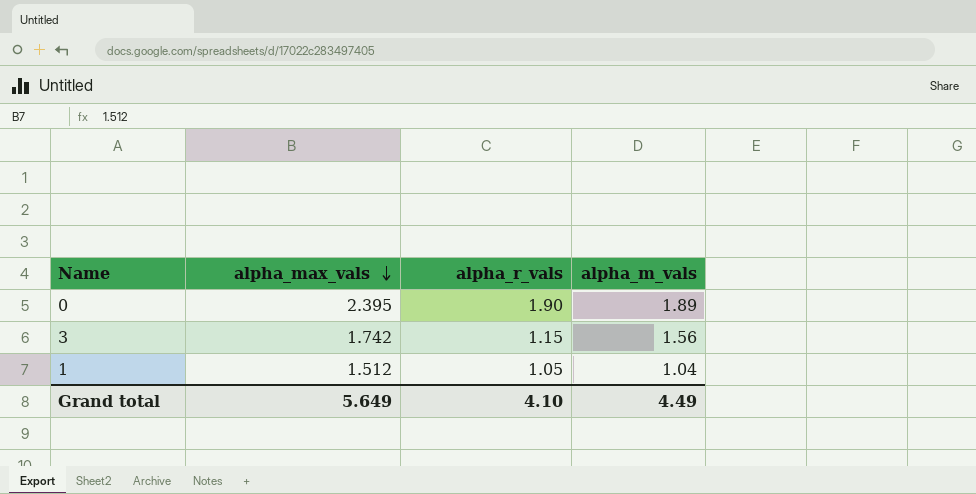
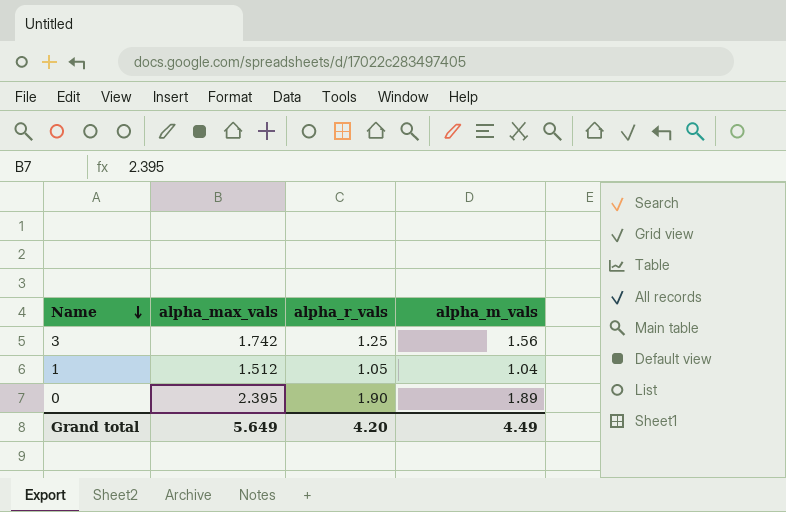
row order: alpha_max_vals descending -> Name descending
3 | alpha_r_vals: 1.15 -> 1.25
Grand total | alpha_r_vals: 4.10 -> 4.20

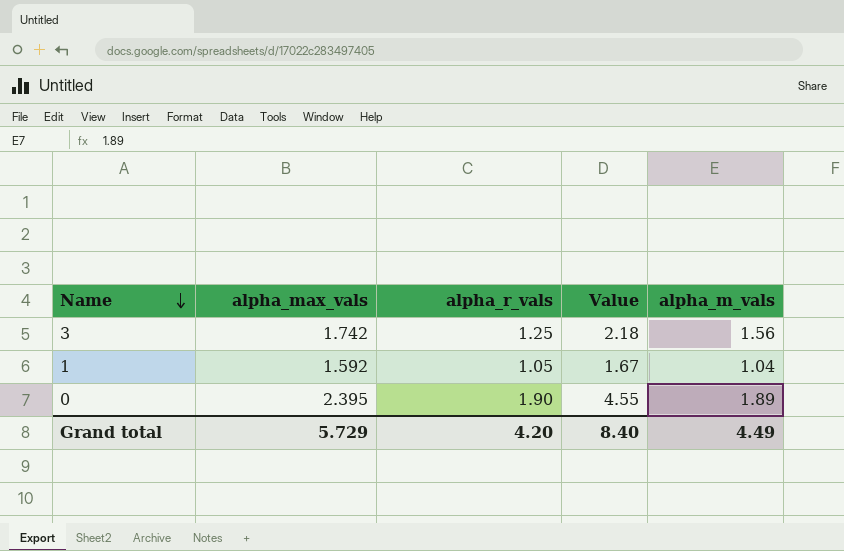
column Value | formula: none -> [alpha_max_vals] * [alpha_r_vals]
1 | alpha_max_vals: 1.512 -> 1.592
Grand total | alpha_max_vals: 5.649 -> 5.729

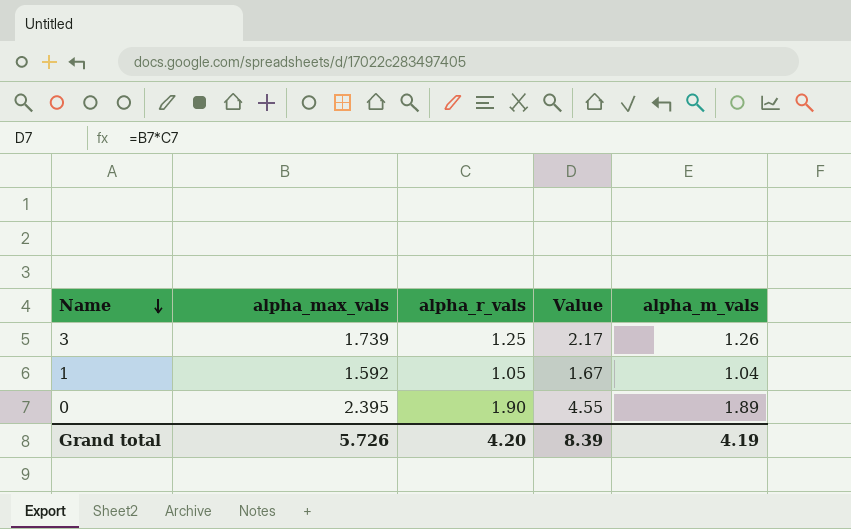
3 | alpha_max_vals: 1.742 -> 1.739
3 | Value: 2.18 -> 2.17
3 | alpha_m_vals: 1.56 -> 1.26
Grand total | alpha_max_vals: 5.729 -> 5.726
Grand total | Value: 8.40 -> 8.39
Grand total | alpha_m_vals: 4.49 -> 4.19

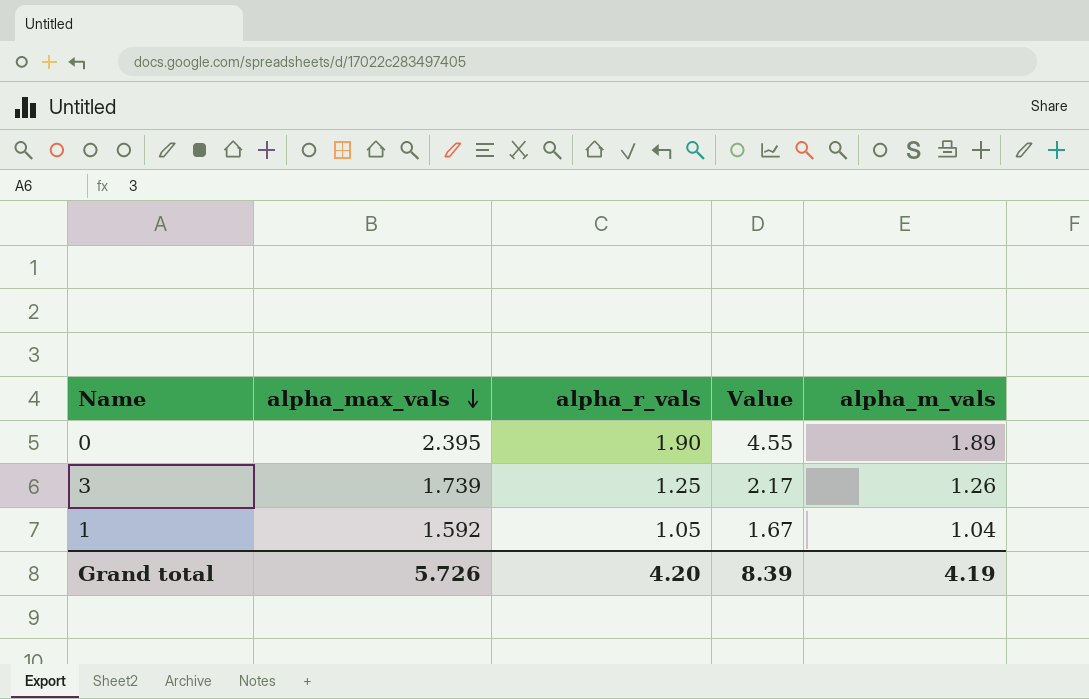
row order: Name descending -> alpha_max_vals descending

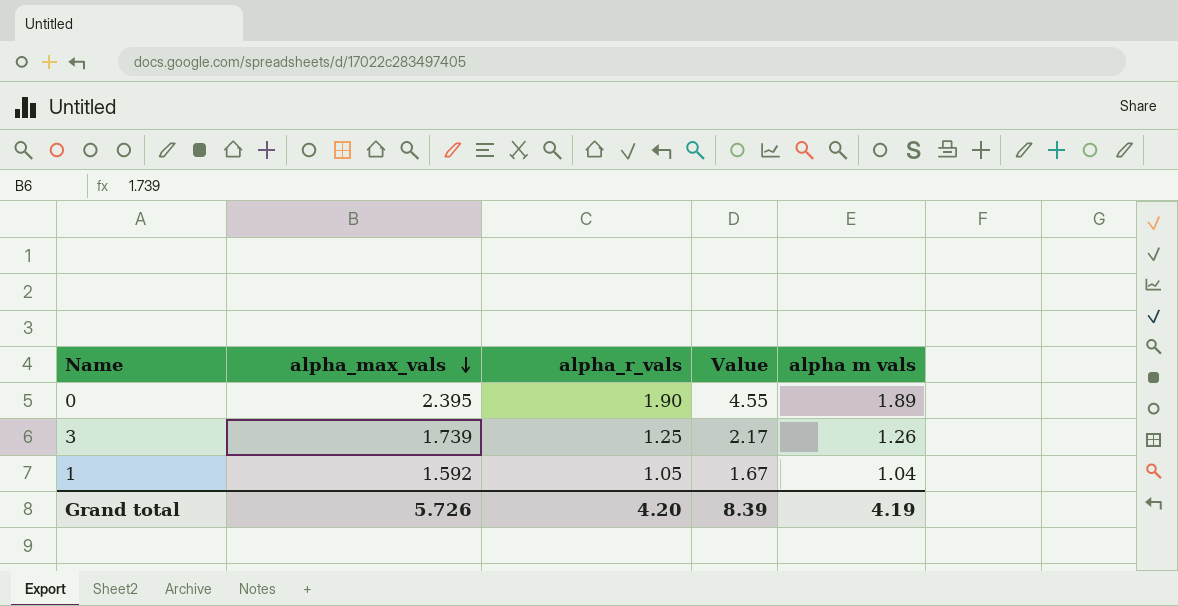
column name: alpha_m_vals -> alpha m vals

